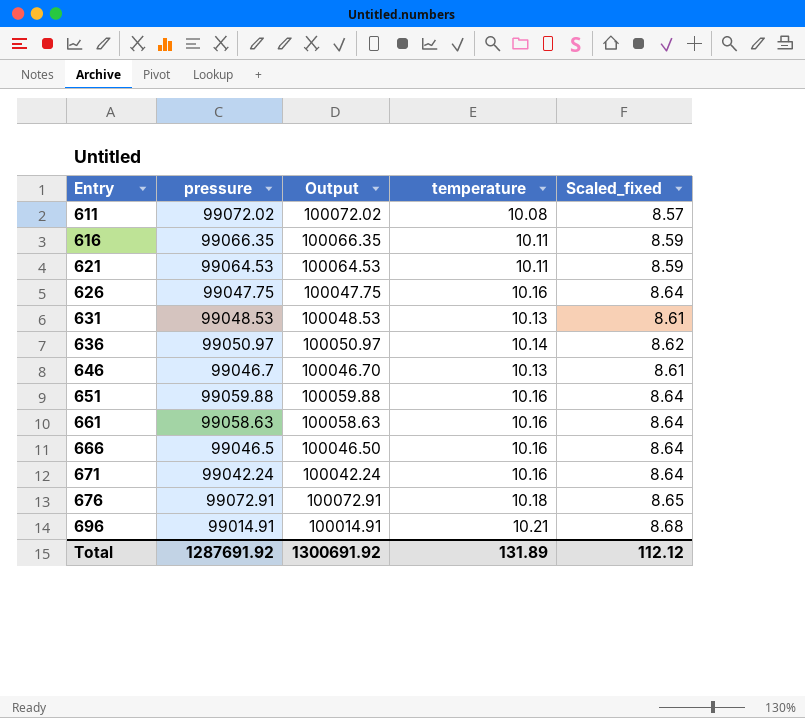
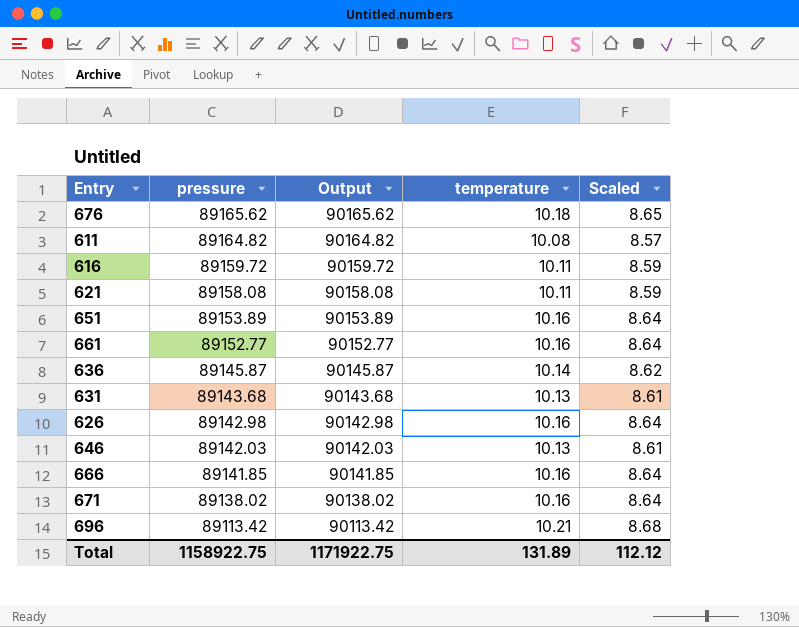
row order: Entry ascending -> pressure descending
column name: Scaled_fixed -> Scaled
676 | pressure: 99072.91 -> 89165.62
676 | Output: 100072.91 -> 90165.62
611 | pressure: 99072.02 -> 89164.82
611 | Output: 100072.02 -> 90164.82
616 | pressure: 99066.35 -> 89159.72
616 | Output: 100066.35 -> 90159.72
621 | pressure: 99064.53 -> 89158.08
621 | Output: 100064.53 -> 90158.08
651 | pressure: 99059.88 -> 89153.89
651 | Output: 100059.88 -> 90153.89
661 | pressure: 99058.63 -> 89152.77
661 | Output: 100058.63 -> 90152.77
636 | pressure: 99050.97 -> 89145.87
636 | Output: 100050.97 -> 90145.87
631 | pressure: 99048.53 -> 89143.68
631 | Output: 100048.53 -> 90143.68
626 | pressure: 99047.75 -> 89142.98
626 | Output: 100047.75 -> 90142.98
646 | pressure: 99046.7 -> 89142.03
646 | Output: 100046.70 -> 90142.03
666 | pressure: 99046.5 -> 89141.85
666 | Output: 100046.50 -> 90141.85
671 | pressure: 99042.24 -> 89138.02
671 | Output: 100042.24 -> 90138.02
696 | pressure: 99014.91 -> 89113.42
696 | Output: 100014.91 -> 90113.42
Total | pressure: 1287691.92 -> 1158922.75
Total | Output: 1300691.92 -> 1171922.75

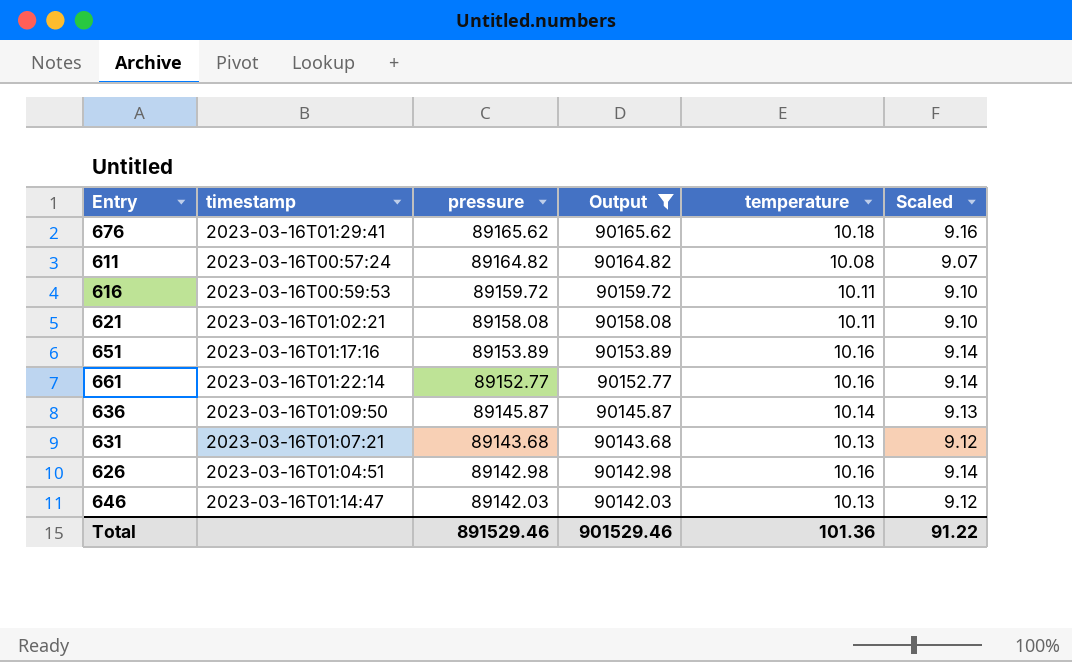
filter: none -> Output >= 90142.03
column timestamp | position: none -> 2
column Scaled | formula: [temperature] * 0.85 -> [temperature] * 0.9
Total | pressure: 1158922.75 -> 891529.46
Total | Output: 1171922.75 -> 901529.46
Total | temperature: 131.89 -> 101.36
Total | Scaled: 112.12 -> 91.22

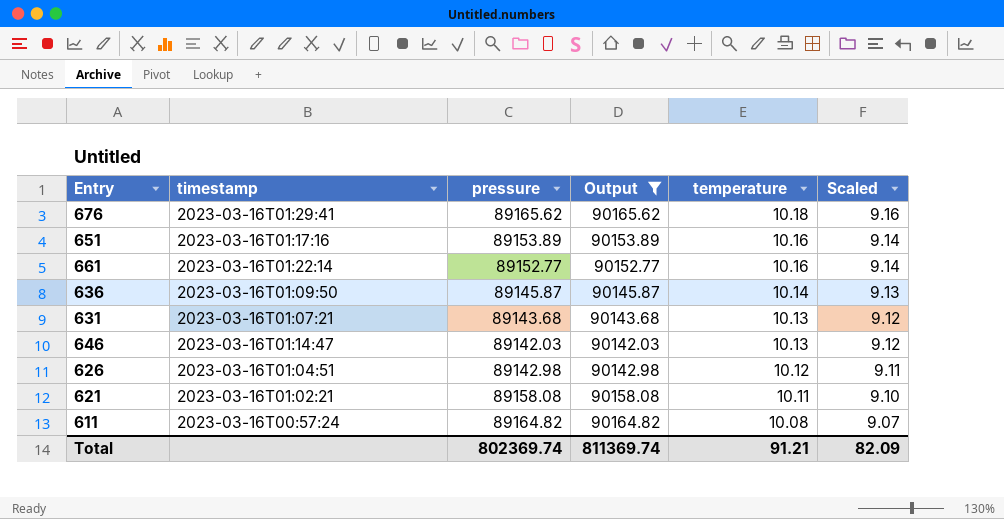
row order: pressure descending -> temperature descending
row 616: 2023-03-16T00:59:53 | 89159.72 | 90159.72 | 10.11 | 9.10 -> none
626 | temperature: 10.16 -> 10.12
626 | Scaled: 9.14 -> 9.11
Total | pressure: 891529.46 -> 802369.74
Total | Output: 901529.46 -> 811369.74
Total | temperature: 101.36 -> 91.21
Total | Scaled: 91.22 -> 82.09

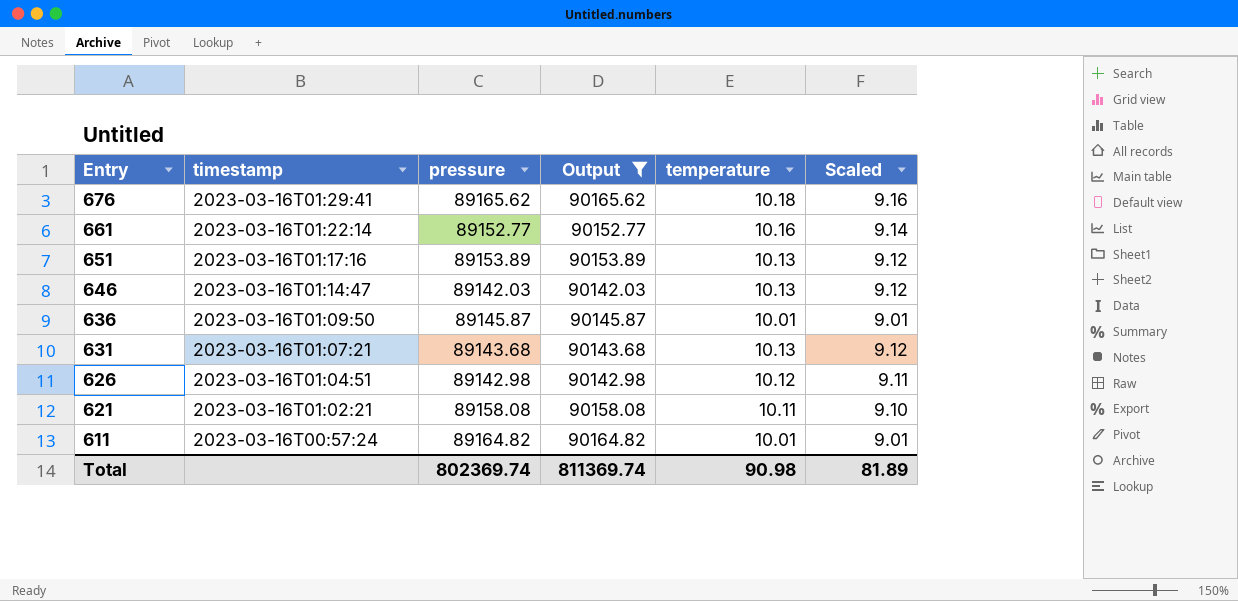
row order: temperature descending -> Entry descending
651 | temperature: 10.16 -> 10.13
651 | Scaled: 9.14 -> 9.12
636 | temperature: 10.14 -> 10.01
636 | Scaled: 9.13 -> 9.01
611 | temperature: 10.08 -> 10.01
611 | Scaled: 9.07 -> 9.01
Total | temperature: 91.21 -> 90.98
Total | Scaled: 82.09 -> 81.89

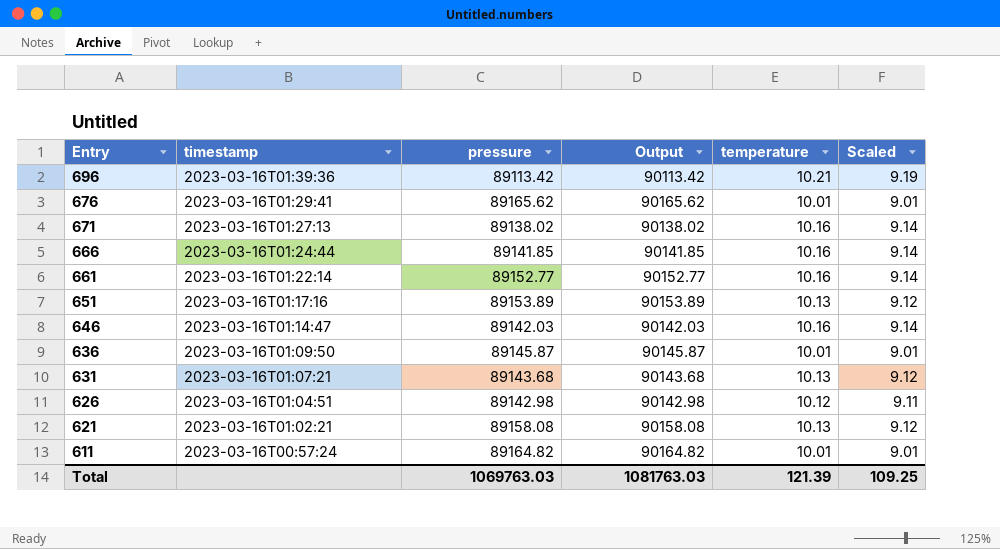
filter: Output >= 90142.03 -> none
676 | temperature: 10.18 -> 10.01
676 | Scaled: 9.16 -> 9.01
646 | temperature: 10.13 -> 10.16
646 | Scaled: 9.12 -> 9.14
621 | temperature: 10.11 -> 10.13
621 | Scaled: 9.10 -> 9.12
Total | pressure: 802369.74 -> 1069763.03
Total | Output: 811369.74 -> 1081763.03
Total | temperature: 90.98 -> 121.39
Total | Scaled: 81.89 -> 109.25

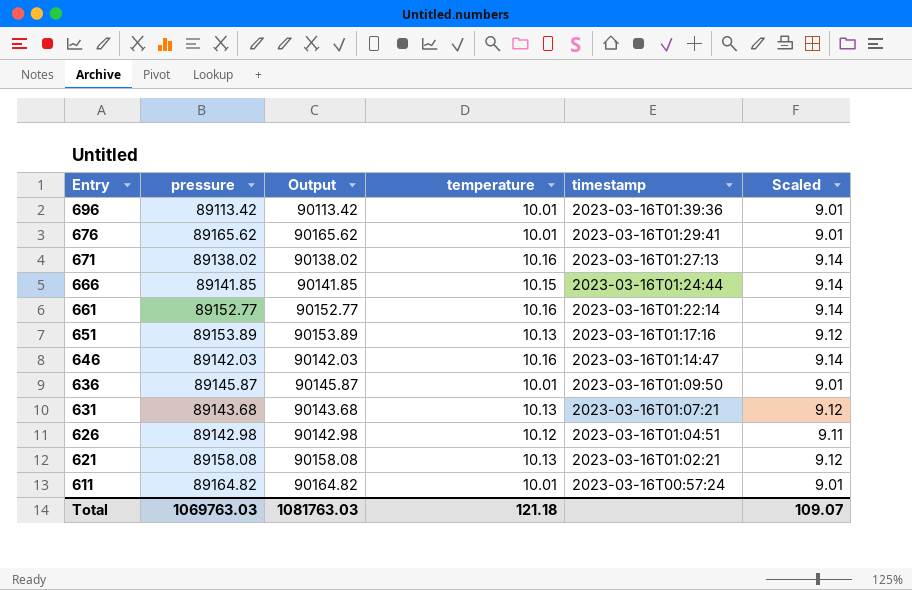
column timestamp | position: 2 -> 5
696 | temperature: 10.21 -> 10.01
696 | Scaled: 9.19 -> 9.01
666 | temperature: 10.16 -> 10.15
Total | temperature: 121.39 -> 121.18
Total | Scaled: 109.25 -> 109.07

